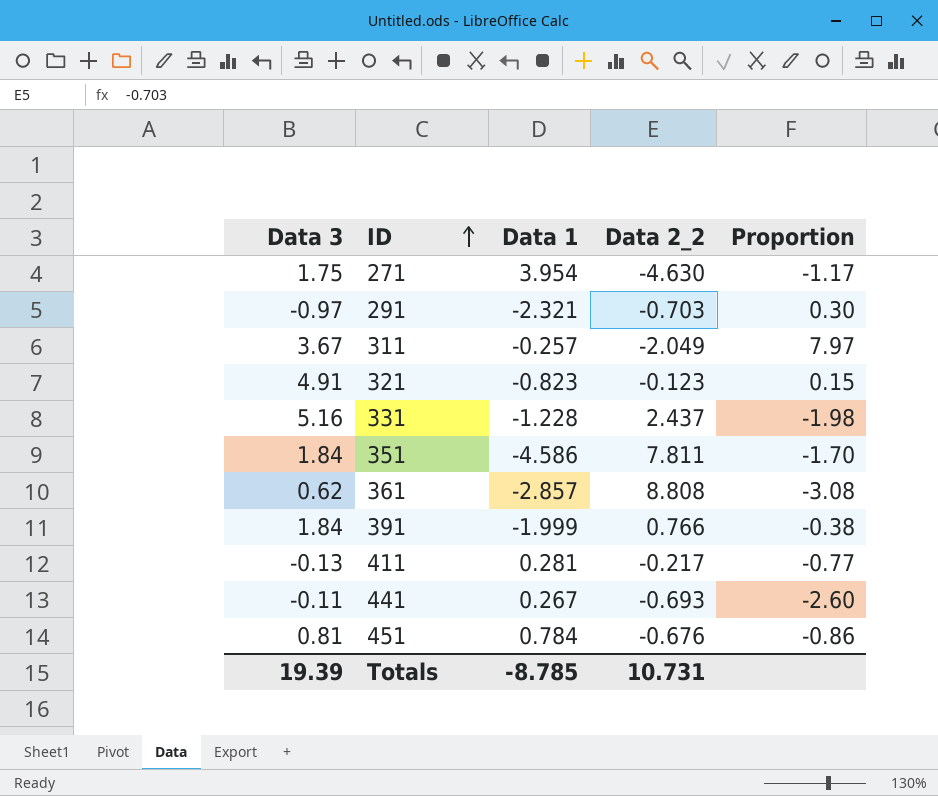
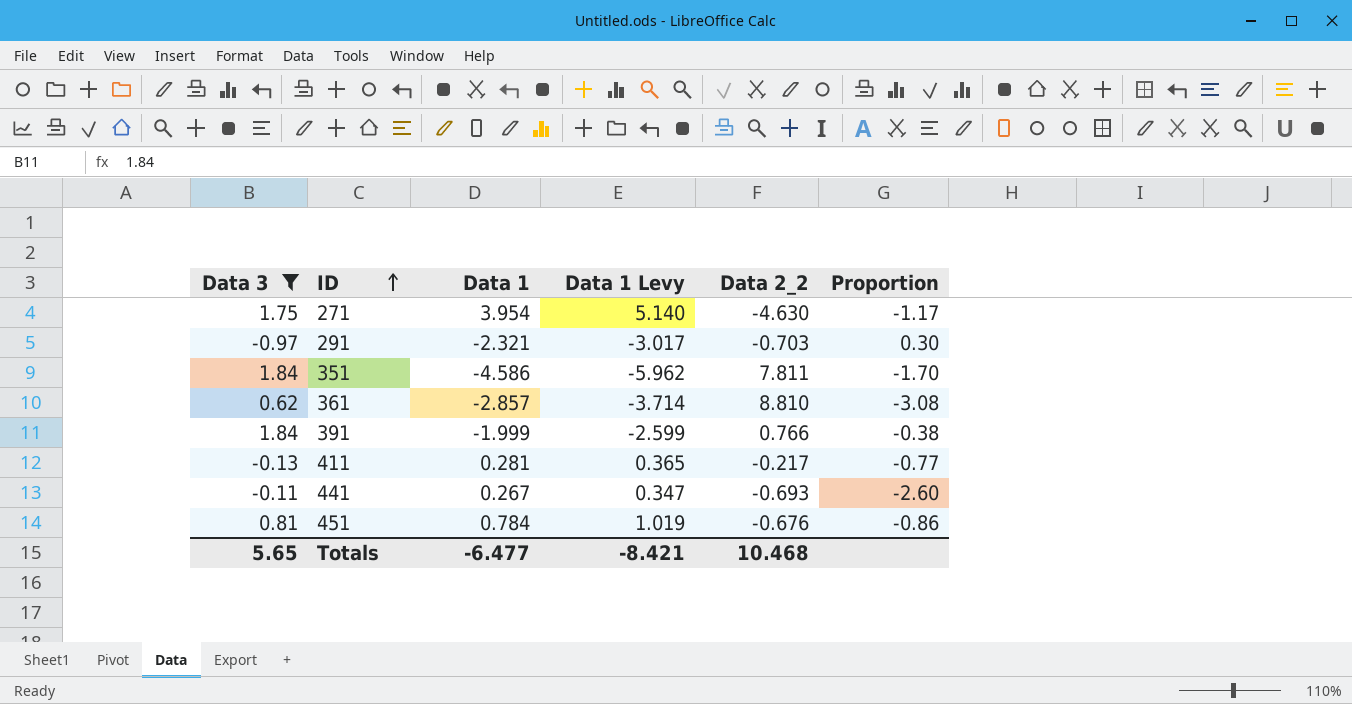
filter: none -> Data 3 <= 1.84
column Data 1 Levy | formula: none -> [Data 1] * 1.3
361 | Data 2_2: 8.808 -> 8.810
Totals | Data 3: 19.39 -> 5.65
Totals | Data 1: -8.785 -> -6.477
Totals | Data 2_2: 10.731 -> 10.468

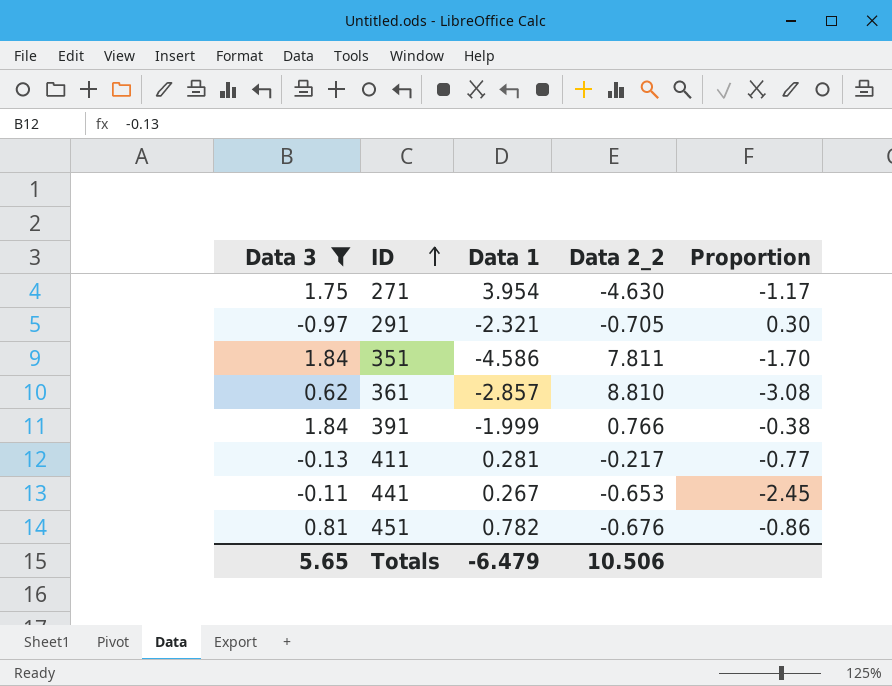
column Data 1 Levy | formula: [Data 1] * 1.3 -> none
291 | Data 2_2: -0.703 -> -0.705
441 | Data 2_2: -0.693 -> -0.653
441 | Proportion: -2.60 -> -2.45
451 | Data 1: 0.784 -> 0.782
Totals | Data 1: -6.477 -> -6.479
Totals | Data 2_2: 10.468 -> 10.506

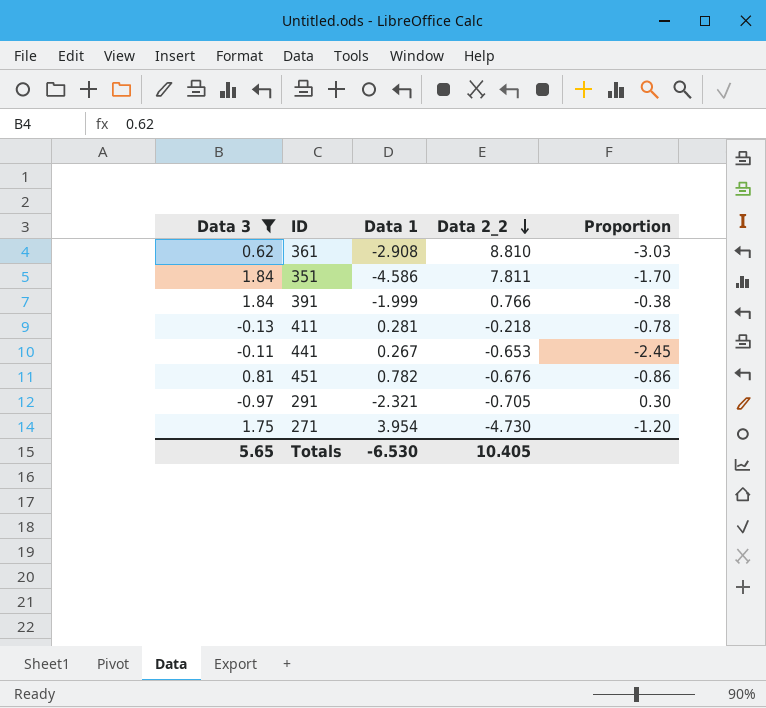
row order: ID ascending -> Data 2_2 descending
361 | Data 1: -2.857 -> -2.908
361 | Proportion: -3.08 -> -3.03
411 | Data 2_2: -0.217 -> -0.218
411 | Proportion: -0.77 -> -0.78
271 | Data 2_2: -4.630 -> -4.730
271 | Proportion: -1.17 -> -1.20
Totals | Data 1: -6.479 -> -6.530
Totals | Data 2_2: 10.506 -> 10.405

